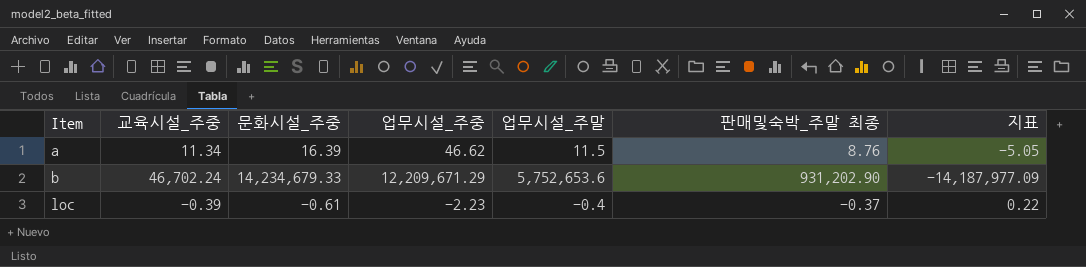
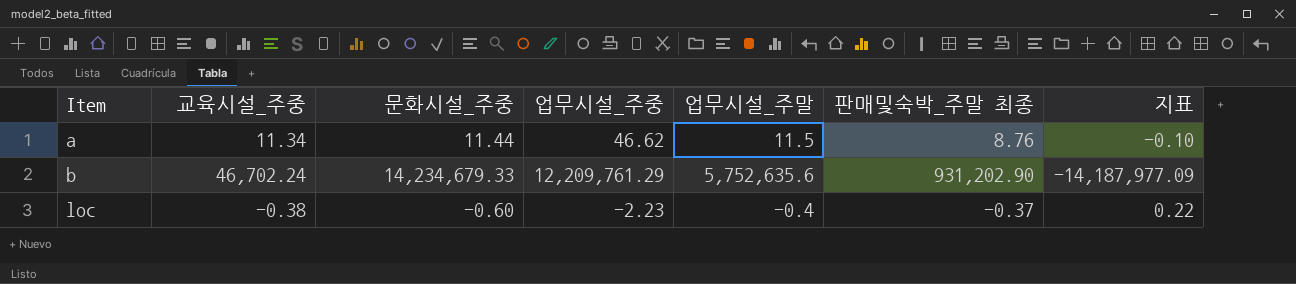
a | 문화시설_주중: 16.39 -> 11.44
a | 지표: -5.05 -> -0.10
b | 업무시설_주중: 12,209,671.29 -> 12,209,761.29
b | 업무시설_주말: 5,752,653.6 -> 5,752,635.6
loc | 교육시설_주중: -0.39 -> -0.38
loc | 문화시설_주중: -0.61 -> -0.60

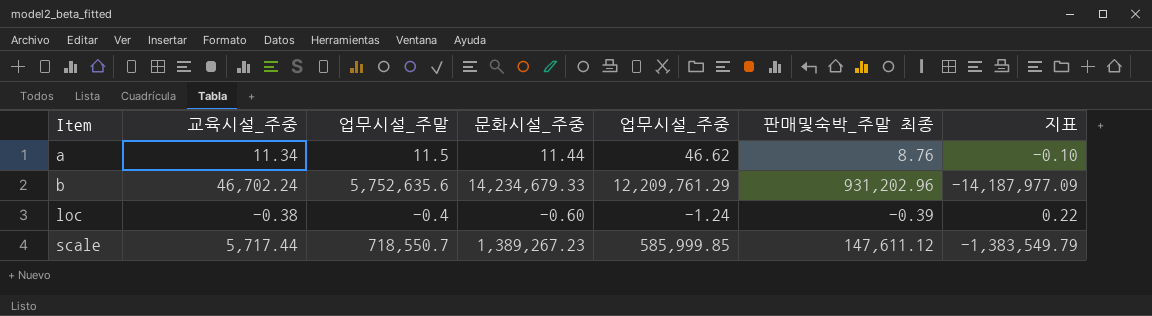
column 업무시설_주말 | position: 5 -> 3
b | 판매및숙박_주말 최종: 931,202.90 -> 931,202.96
loc | 업무시설_주중: -2.23 -> -1.24
loc | 판매및숙박_주말 최종: -0.37 -> -0.39
row scale: none -> 5,717.44 | 718,550.7 | 1,389,267.23 | 585,999.85 | 147,611.12 | -1,383,549.79

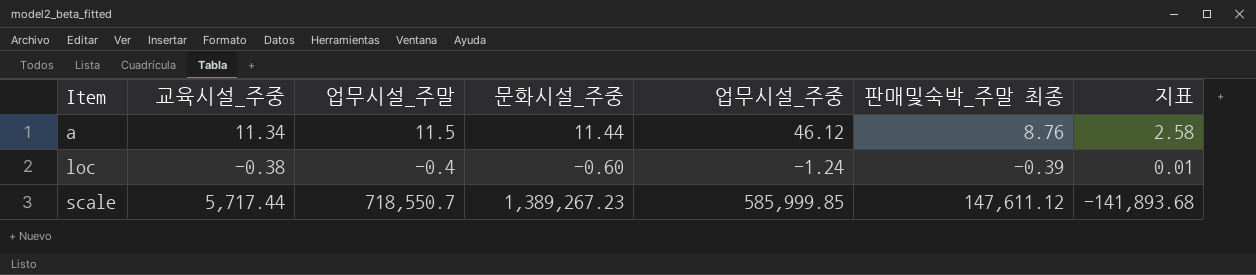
column 지표 | formula: [교육시설_주중] - [문화시설_주중] -> [교육시설_주중] - [판매및숙박_주말 최종]
row b: 46,702.24 | 5,752,635.6 | 14,234,679.33 | 12,209,761.29 | 931,202.96 | -14,187,977.09 -> none
a | 업무시설_주중: 46.62 -> 46.12

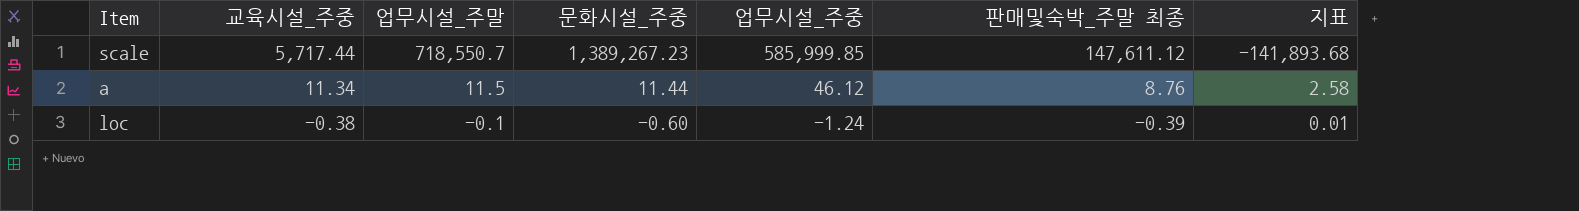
row order: Item ascending -> 교육시설_주중 descending
loc | 업무시설_주말: -0.4 -> -0.1

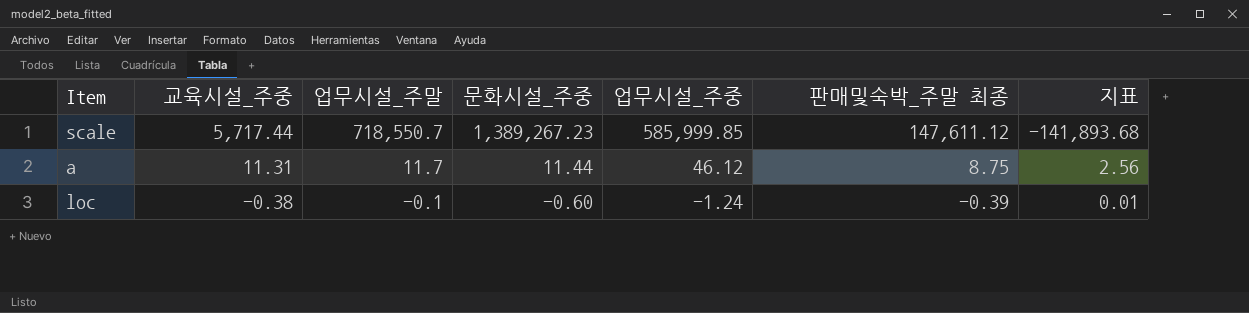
a | 교육시설_주중: 11.34 -> 11.31
a | 업무시설_주말: 11.5 -> 11.7
a | 판매및숙박_주말 최종: 8.76 -> 8.75
a | 지표: 2.58 -> 2.56

